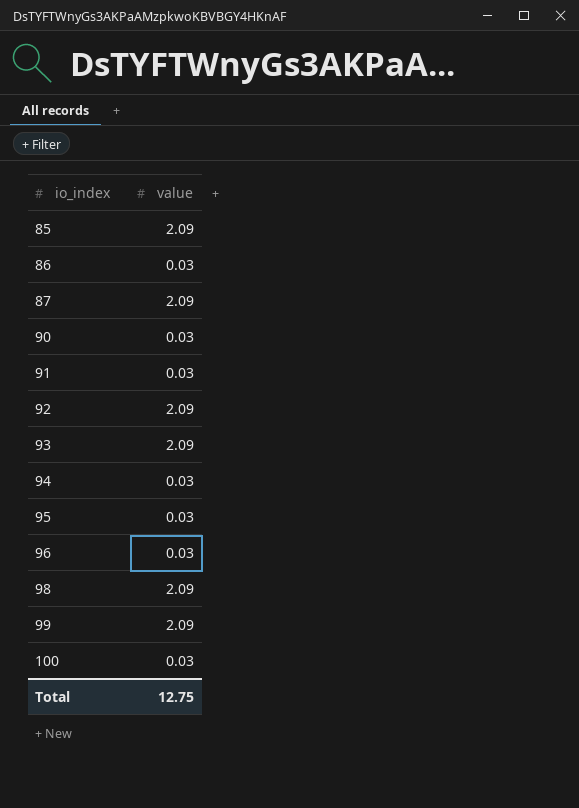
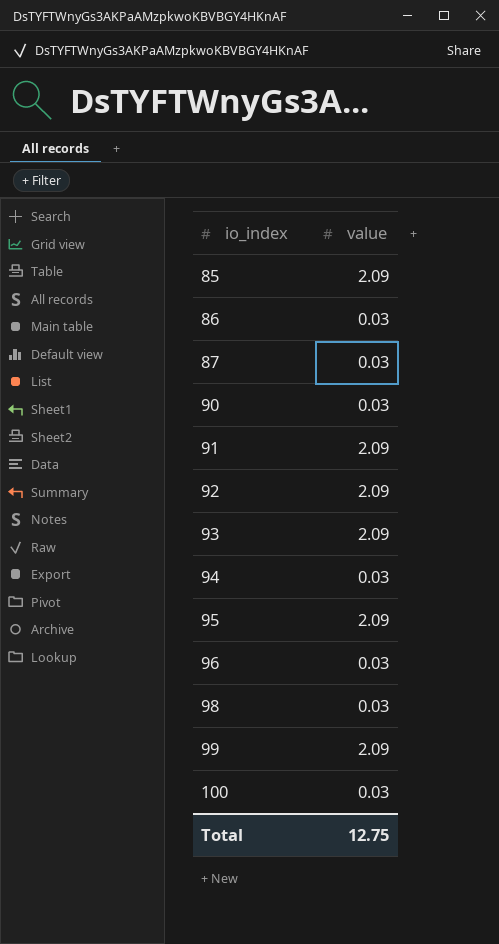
87 | value: 2.09 -> 0.03
91 | value: 0.03 -> 2.09
95 | value: 0.03 -> 2.09
98 | value: 2.09 -> 0.03

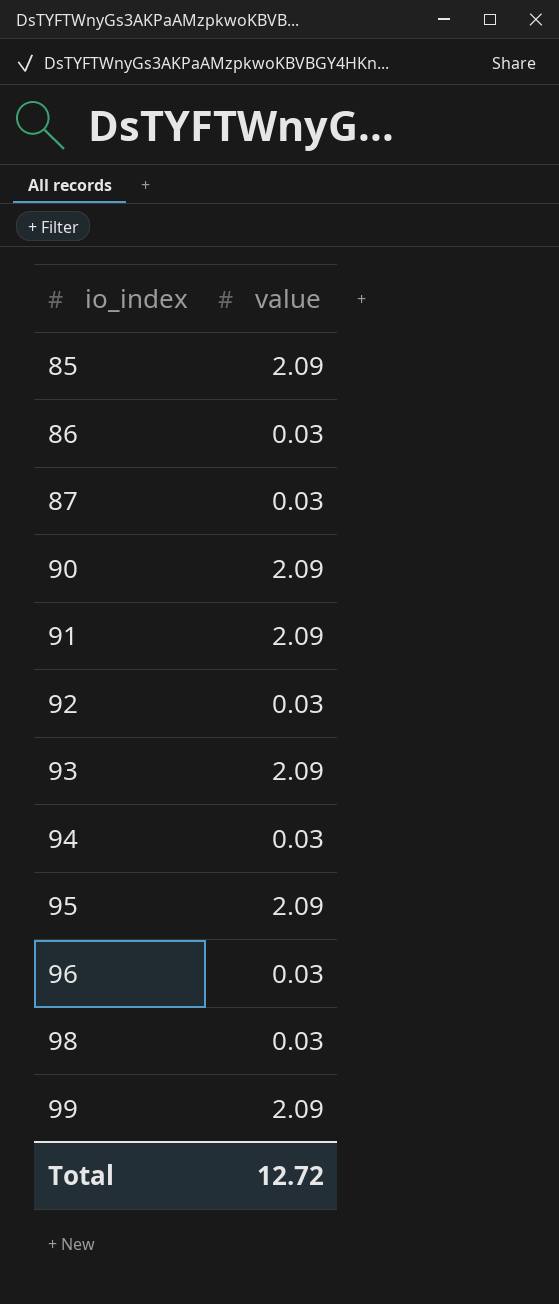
row 100: 0.03 -> none
90 | value: 0.03 -> 2.09
92 | value: 2.09 -> 0.03
Total | value: 12.75 -> 12.72

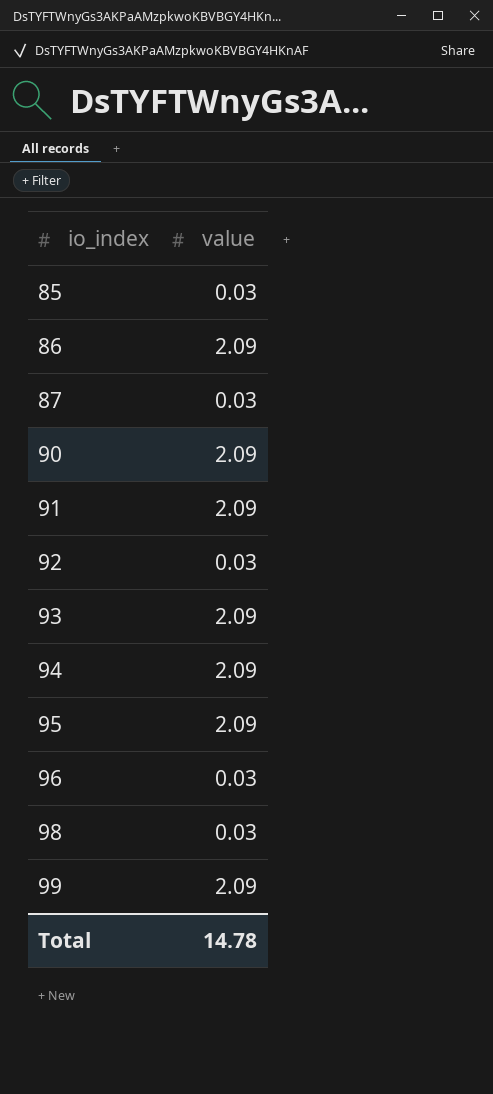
85 | value: 2.09 -> 0.03
86 | value: 0.03 -> 2.09
94 | value: 0.03 -> 2.09
Total | value: 12.72 -> 14.78

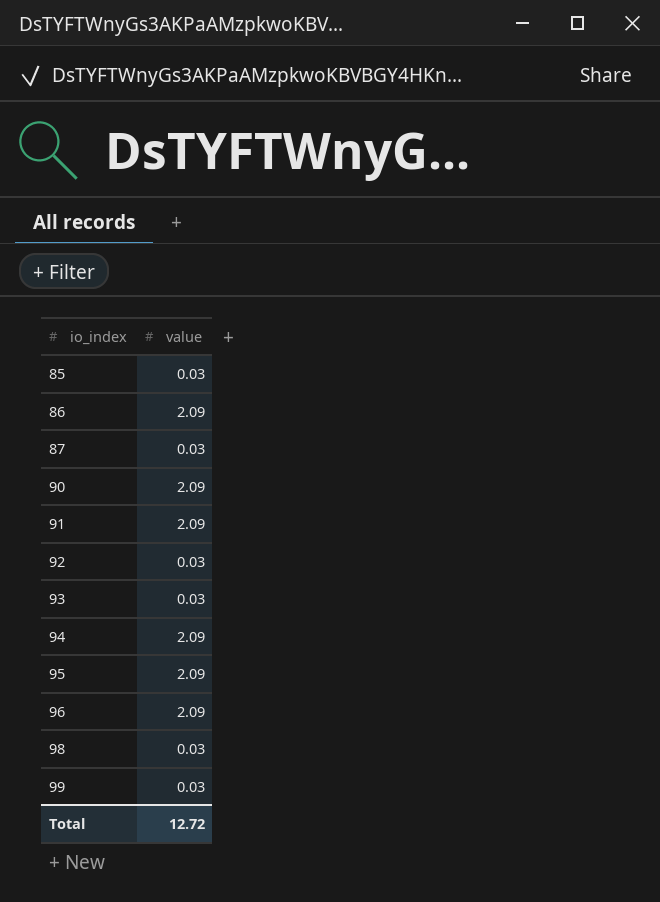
93 | value: 2.09 -> 0.03
96 | value: 0.03 -> 2.09
99 | value: 2.09 -> 0.03
Total | value: 14.78 -> 12.72

